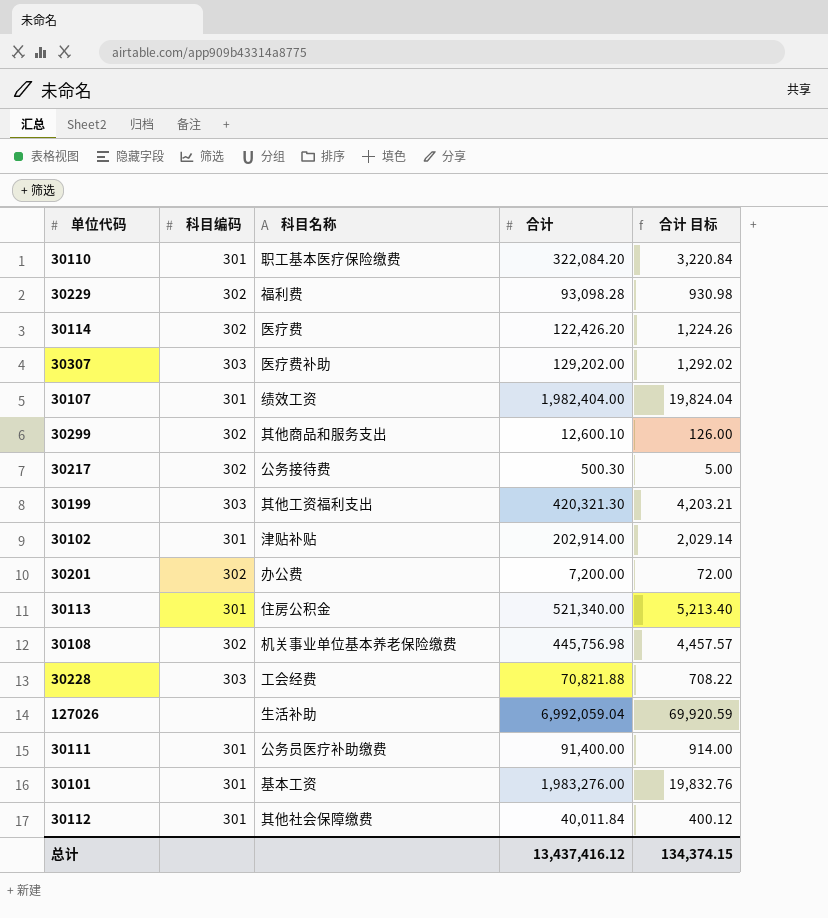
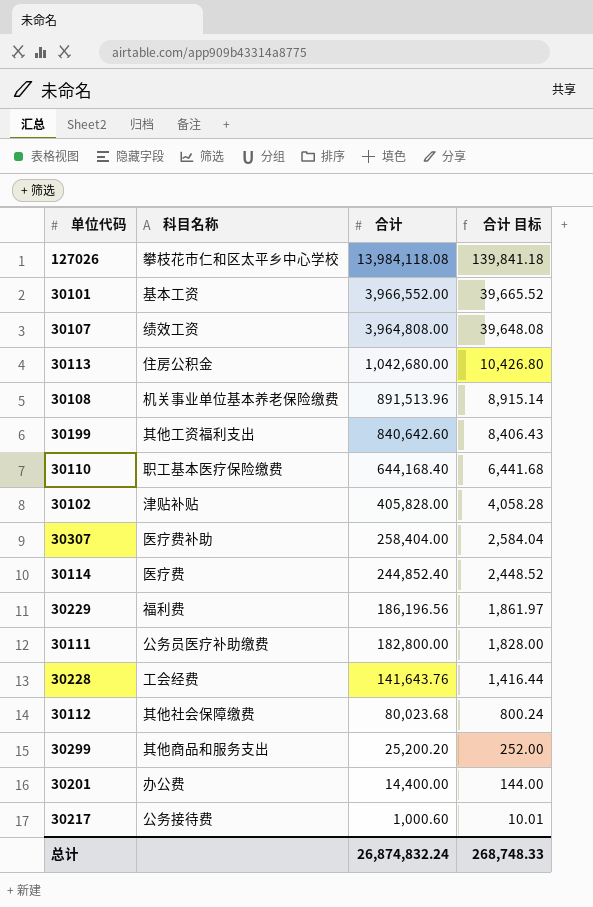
row order: none -> 合计 descending
column 科目编码 | position: 2 -> none
127026 | 科目名称: 生活补助 -> 攀枝花市仁和区太平乡中心学校
127026 | 合计: 6,992,059.04 -> 13,984,118.08
127026 | 合计 目标: 69,920.59 -> 139,841.18
30101 | 合计: 1,983,276.00 -> 3,966,552.00
30101 | 合计 目标: 19,832.76 -> 39,665.52
30107 | 合计: 1,982,404.00 -> 3,964,808.00
30107 | 合计 目标: 19,824.04 -> 39,648.08
30113 | 合计: 521,340.00 -> 1,042,680.00
30113 | 合计 目标: 5,213.40 -> 10,426.80
30108 | 合计: 445,756.98 -> 891,513.96
30108 | 合计 目标: 4,457.57 -> 8,915.14
30199 | 合计: 420,321.30 -> 840,642.60
30199 | 合计 目标: 4,203.21 -> 8,406.43
30110 | 合计: 322,084.20 -> 644,168.40
30110 | 合计 目标: 3,220.84 -> 6,441.68
30102 | 合计: 202,914.00 -> 405,828.00
30102 | 合计 目标: 2,029.14 -> 4,058.28
30307 | 合计: 129,202.00 -> 258,404.00
30307 | 合计 目标: 1,292.02 -> 2,584.04
30114 | 合计: 122,426.20 -> 244,852.40
30114 | 合计 目标: 1,224.26 -> 2,448.52
30229 | 合计: 93,098.28 -> 186,196.56
30229 | 合计 目标: 930.98 -> 1,861.97
30111 | 合计: 91,400.00 -> 182,800.00
30111 | 合计 目标: 914.00 -> 1,828.00
30228 | 合计: 70,821.88 -> 141,643.76
30228 | 合计 目标: 708.22 -> 1,416.44
30112 | 合计: 40,011.84 -> 80,023.68
30112 | 合计 目标: 400.12 -> 800.24
30299 | 合计: 12,600.10 -> 25,200.20
30299 | 合计 目标: 126.00 -> 252.00
30201 | 合计: 7,200.00 -> 14,400.00
30201 | 合计 目标: 72.00 -> 144.00
30217 | 合计: 500.30 -> 1,000.60
30217 | 合计 目标: 5.00 -> 10.01
总计 | 合计: 13,437,416.12 -> 26,874,832.24
总计 | 合计 目标: 134,374.15 -> 268,748.33

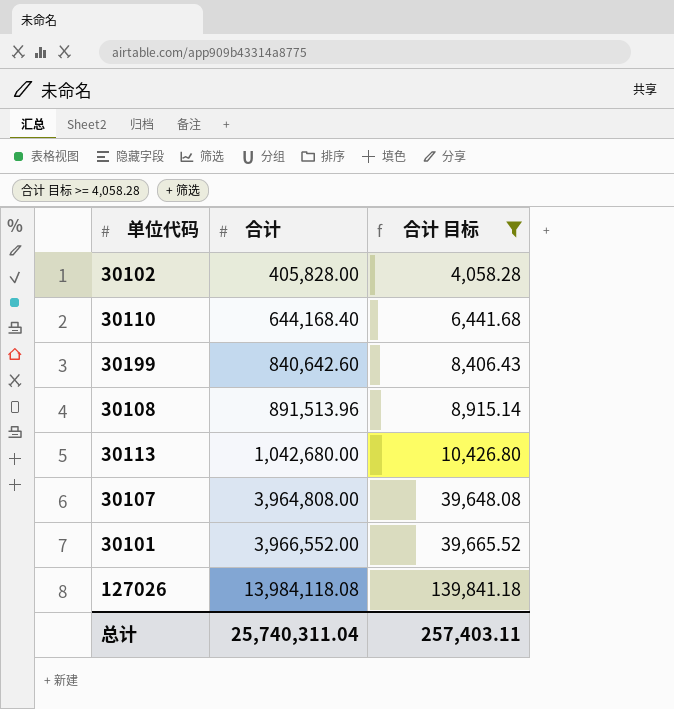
filter: none -> 合计 目标 >= 4,058.28
row order: 合计 descending -> 合计 ascending
column 科目名称 | position: 2 -> none
总计 | 合计: 26,874,832.24 -> 25,740,311.04
总计 | 合计 目标: 268,748.33 -> 257,403.11

